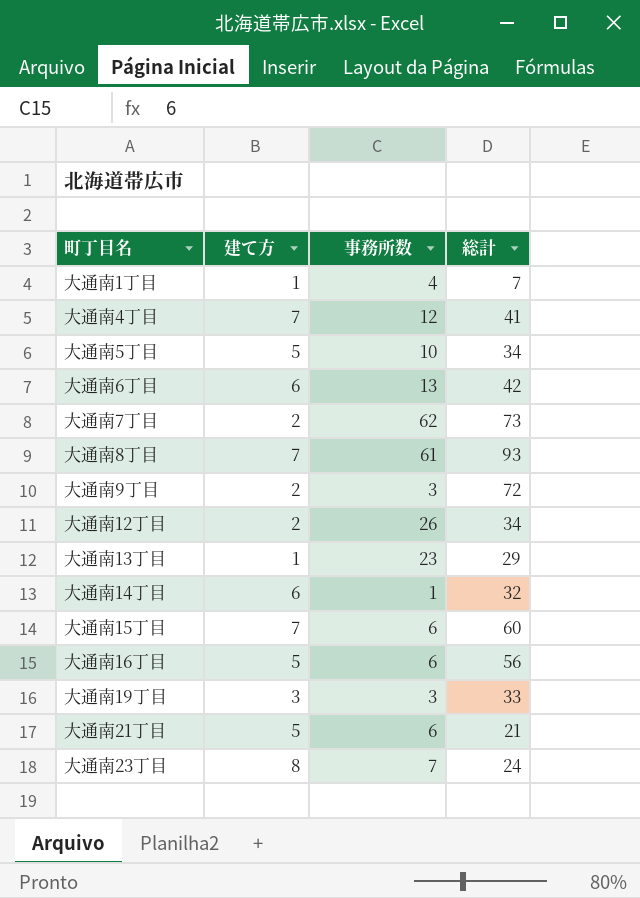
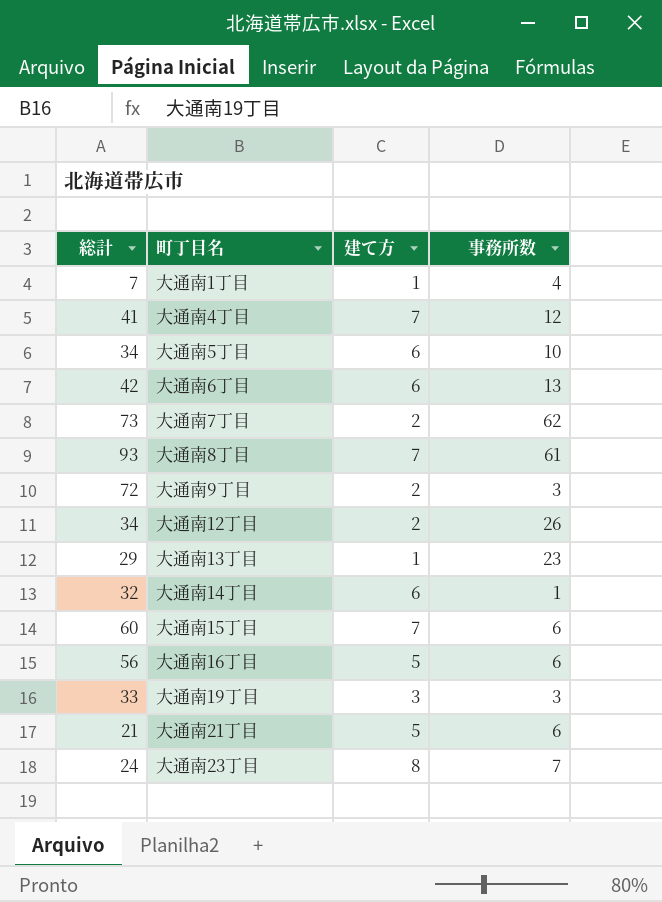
column 総計 | position: 4 -> 1
大通南5丁目 | 建て方: 5 -> 6

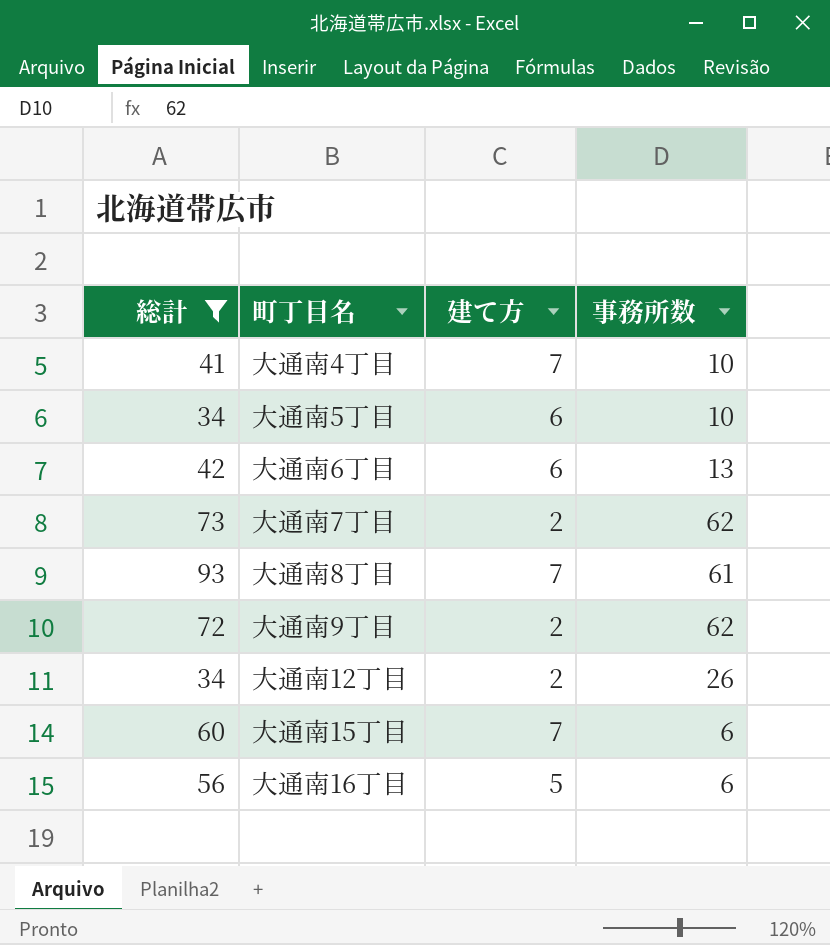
filter: none -> 総計 >= 34
大通南4丁目 | 事務所数: 12 -> 10
大通南9丁目 | 事務所数: 3 -> 62

